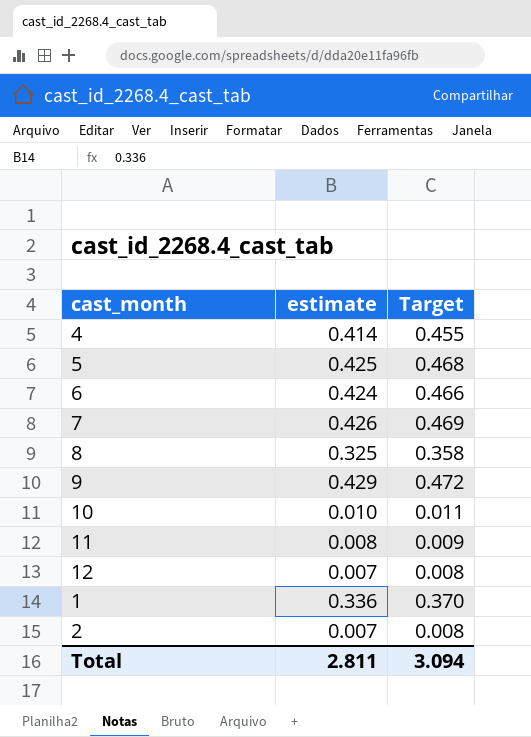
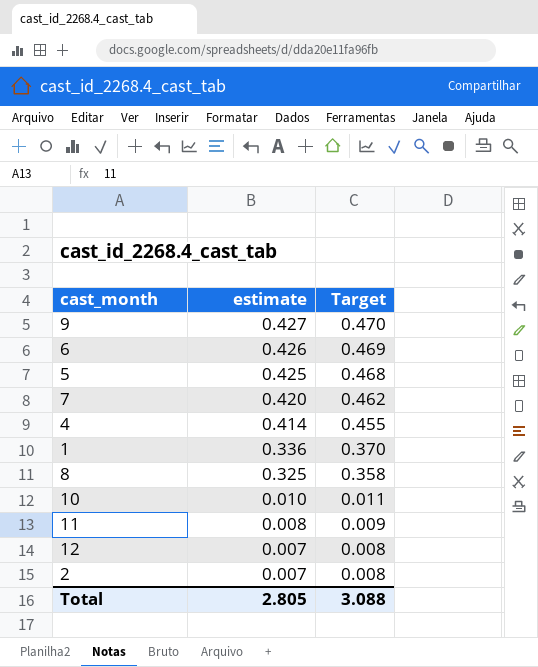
row order: none -> estimate descending
9 | estimate: 0.429 -> 0.427
9 | Target: 0.472 -> 0.470
6 | estimate: 0.424 -> 0.426
6 | Target: 0.466 -> 0.469
7 | estimate: 0.426 -> 0.420
7 | Target: 0.469 -> 0.462
Total | estimate: 2.811 -> 2.805
Total | Target: 3.094 -> 3.088

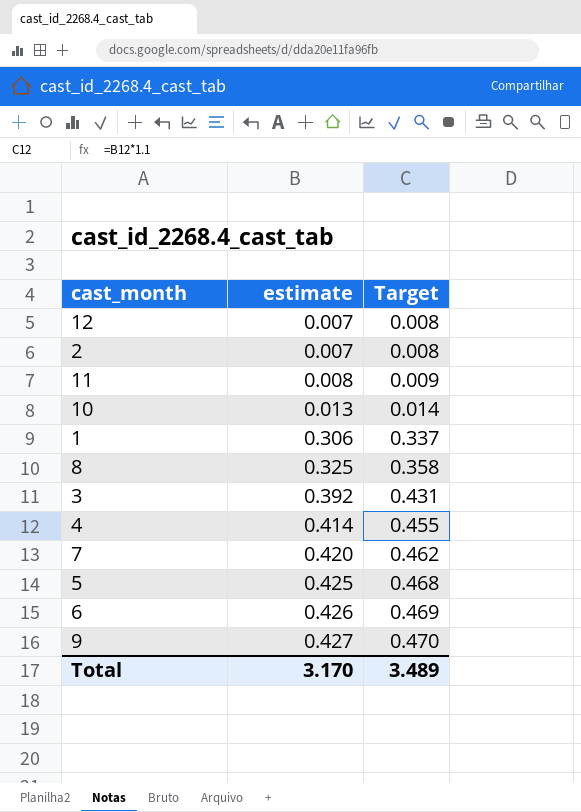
row order: estimate descending -> estimate ascending
10 | estimate: 0.010 -> 0.013
10 | Target: 0.011 -> 0.014
1 | estimate: 0.336 -> 0.306
1 | Target: 0.370 -> 0.337
row 3: none -> 0.392 | 0.431
Total | estimate: 2.805 -> 3.170
Total | Target: 3.088 -> 3.489

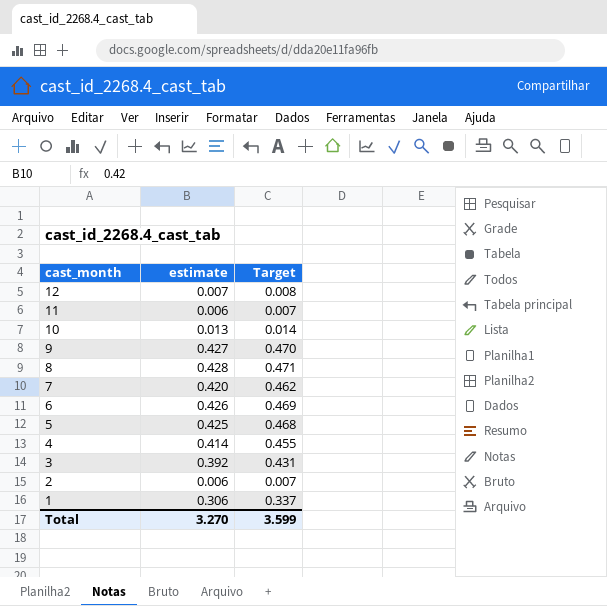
row order: estimate ascending -> cast_month descending
11 | estimate: 0.008 -> 0.006
11 | Target: 0.009 -> 0.007
8 | estimate: 0.325 -> 0.428
8 | Target: 0.358 -> 0.471
2 | estimate: 0.007 -> 0.006
2 | Target: 0.008 -> 0.007
Total | estimate: 3.170 -> 3.270
Total | Target: 3.489 -> 3.599

